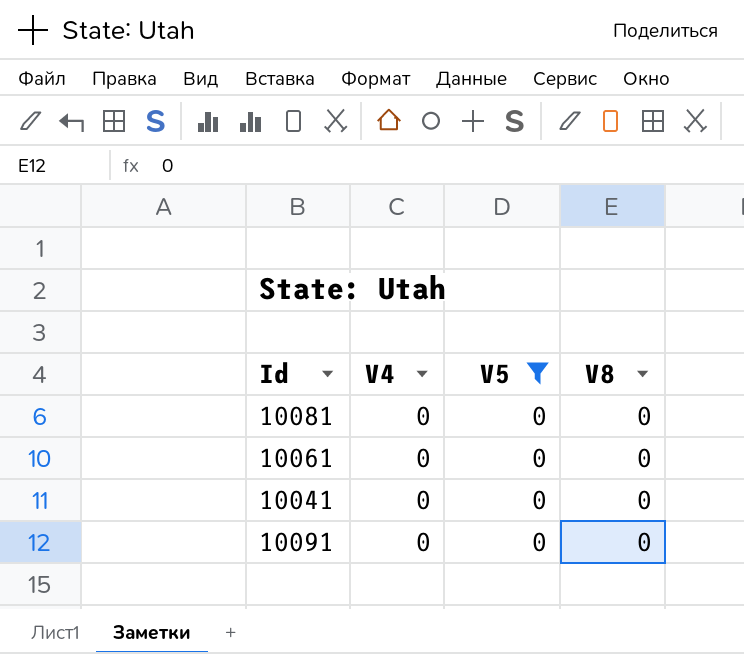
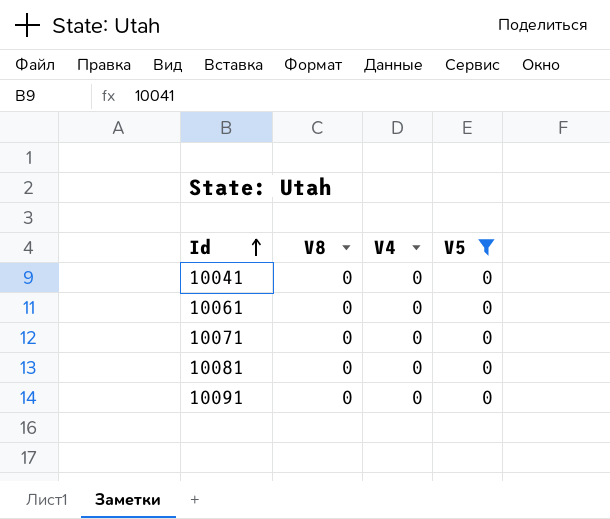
row order: none -> Id ascending
column V8 | position: 4 -> 2
row 10071: none -> 0 | 0 | 0

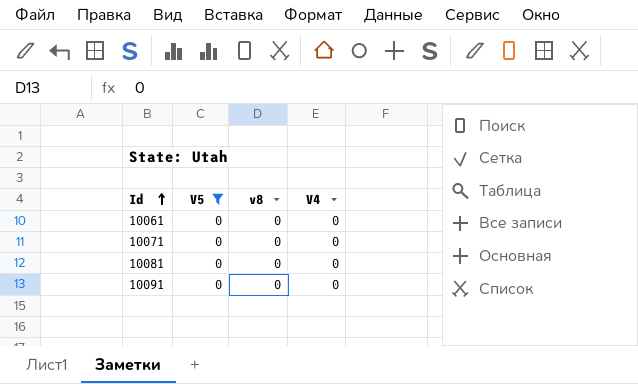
column V5 | position: 4 -> 2
column name: V8 -> v8
row 10041: 0 | 0 | 0 -> none

